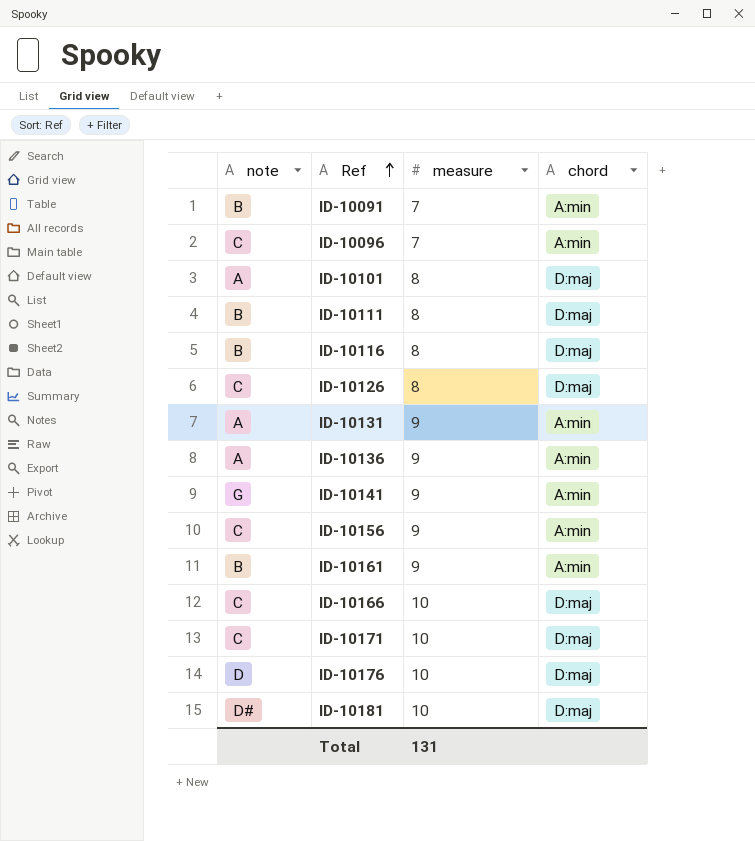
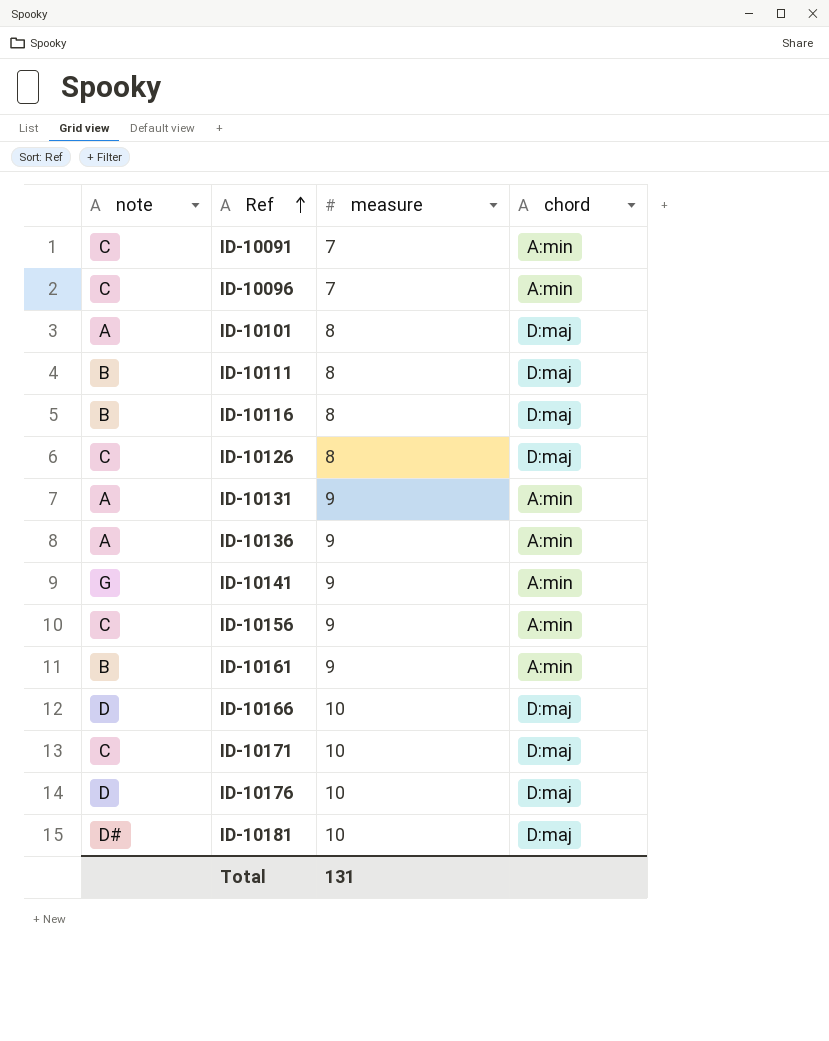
ID-10091 | note: B -> C
ID-10166 | note: C -> D

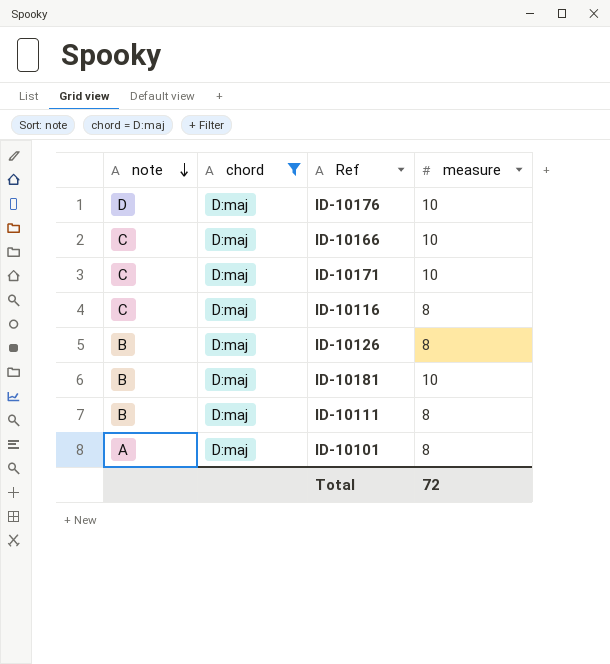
filter: none -> chord = D:maj
row order: Ref ascending -> note descending
column chord | position: 4 -> 2
ID-10166 | note: D -> C
ID-10116 | note: B -> C
ID-10126 | note: C -> B
ID-10181 | note: D# -> B
Total | measure: 131 -> 72

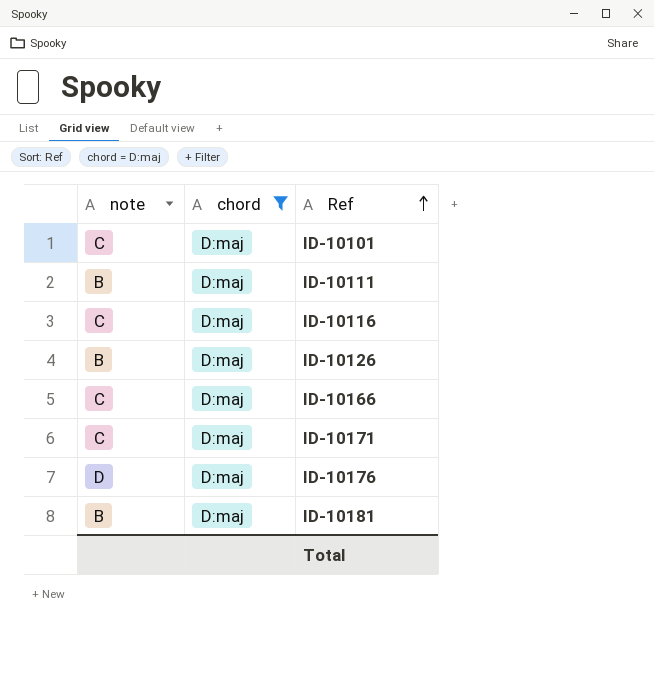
row order: note descending -> Ref ascending
column measure | position: 4 -> none
ID-10101 | note: A -> C

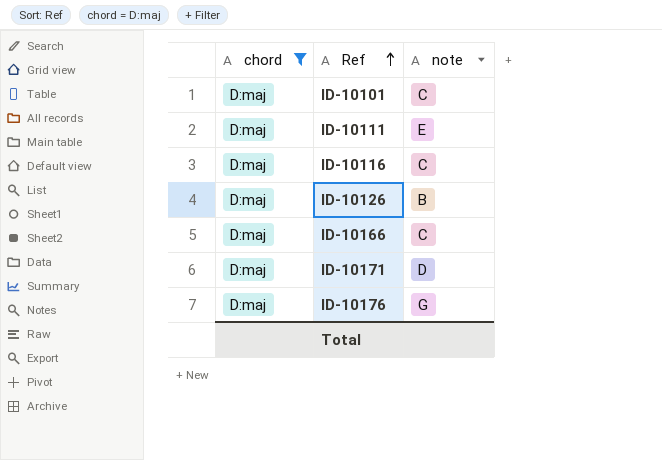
column note | position: 1 -> 3
row ID-10181: B | D:maj -> none
ID-10111 | note: B -> E
ID-10171 | note: C -> D
ID-10176 | note: D -> G

